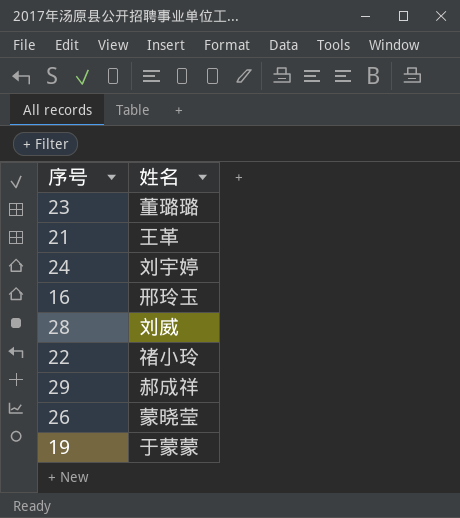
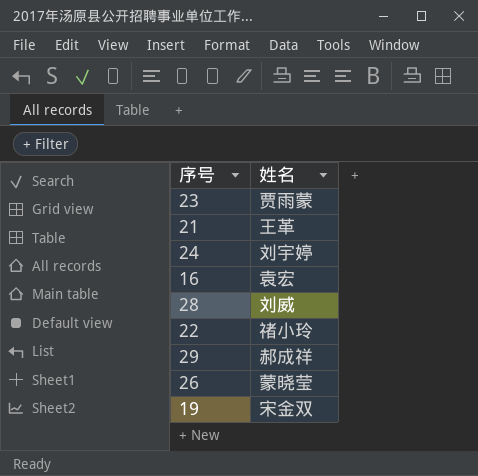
23 | 姓名: 董璐璐 -> 贾雨蒙
16 | 姓名: 邢玲玉 -> 袁宏
19 | 姓名: 于蒙蒙 -> 宋金双

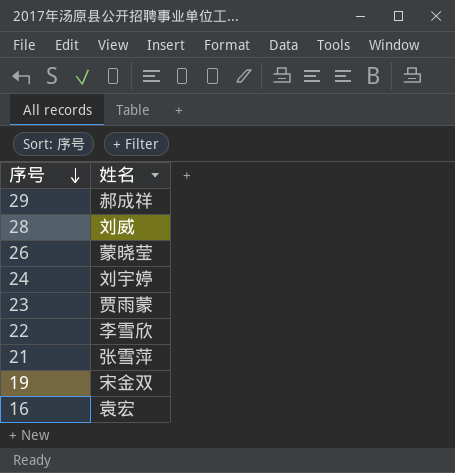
row order: none -> 序号 descending
22 | 姓名: 禇小玲 -> 李雪欣
21 | 姓名: 王革 -> 张雪萍

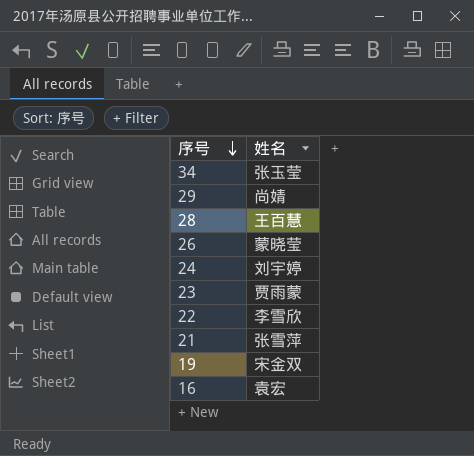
row 34: none -> 张玉莹
29 | 姓名: 郝成祥 -> 尚婧
28 | 姓名: 刘威 -> 王百慧

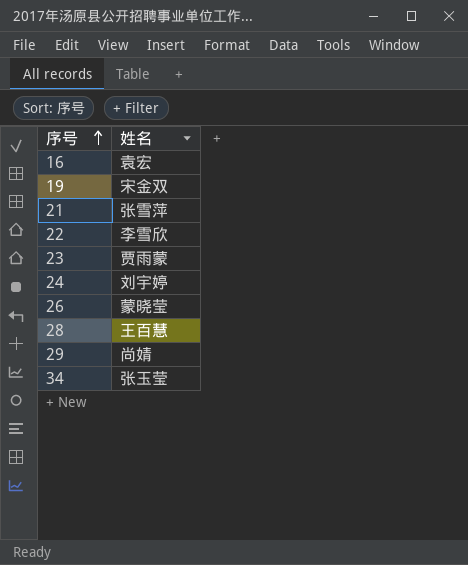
row order: 序号 descending -> 序号 ascending

